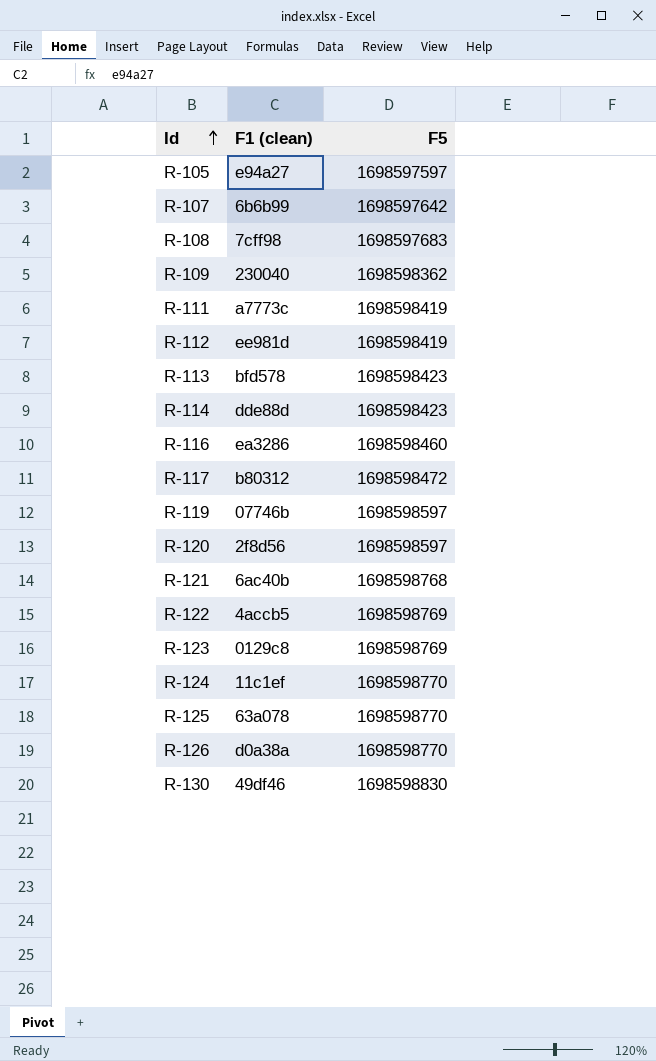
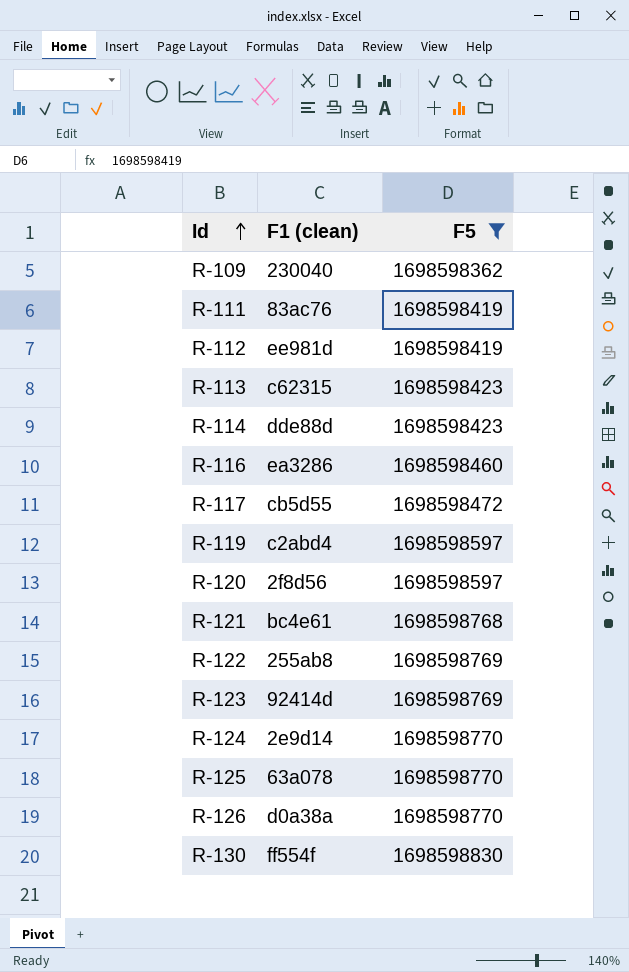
filter: none -> F5 >= 1698598362
R-111 | F1 (clean): a7773c -> 83ac76
R-113 | F1 (clean): bfd578 -> c62315
R-117 | F1 (clean): b80312 -> cb5d55
R-119 | F1 (clean): 07746b -> c2abd4
R-121 | F1 (clean): 6ac40b -> bc4e61
R-122 | F1 (clean): 4accb5 -> 255ab8
R-123 | F1 (clean): 0129c8 -> 92414d
R-124 | F1 (clean): 11c1ef -> 2e9d14
R-130 | F1 (clean): 49df46 -> ff554f

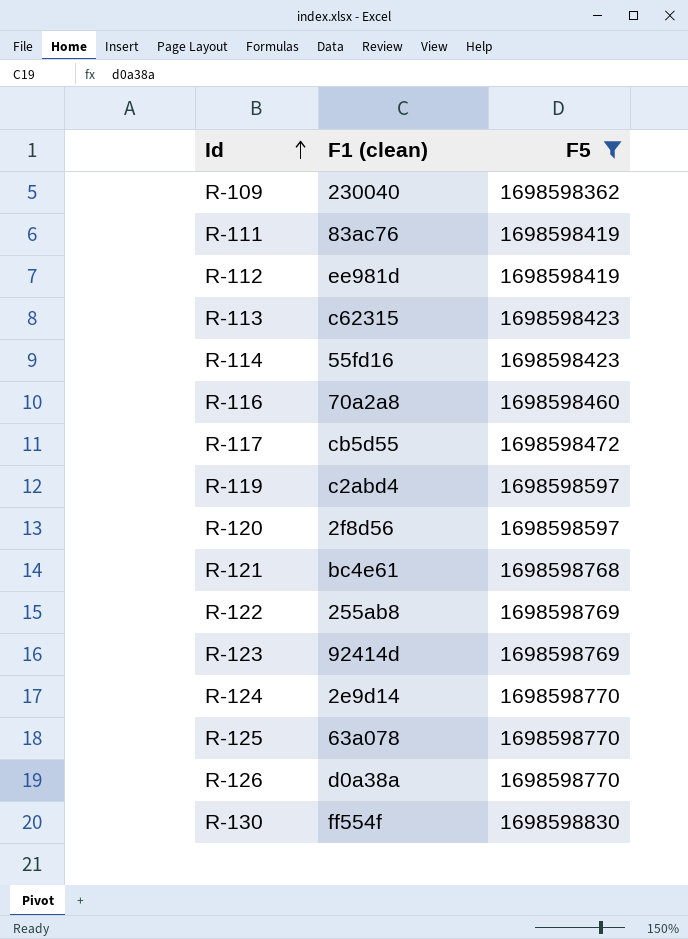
R-114 | F1 (clean): dde88d -> 55fd16
R-116 | F1 (clean): ea3286 -> 70a2a8

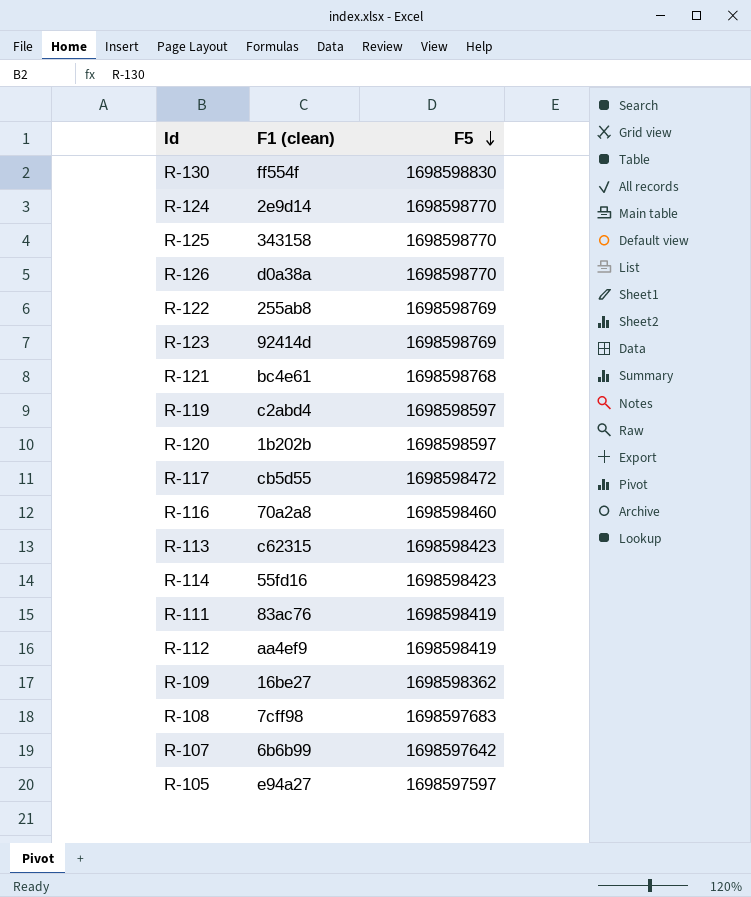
filter: F5 >= 1698598362 -> none
row order: Id ascending -> F5 descending
R-125 | F1 (clean): 63a078 -> 343158
R-120 | F1 (clean): 2f8d56 -> 1b202b
R-112 | F1 (clean): ee981d -> aa4ef9
R-109 | F1 (clean): 230040 -> 16be27

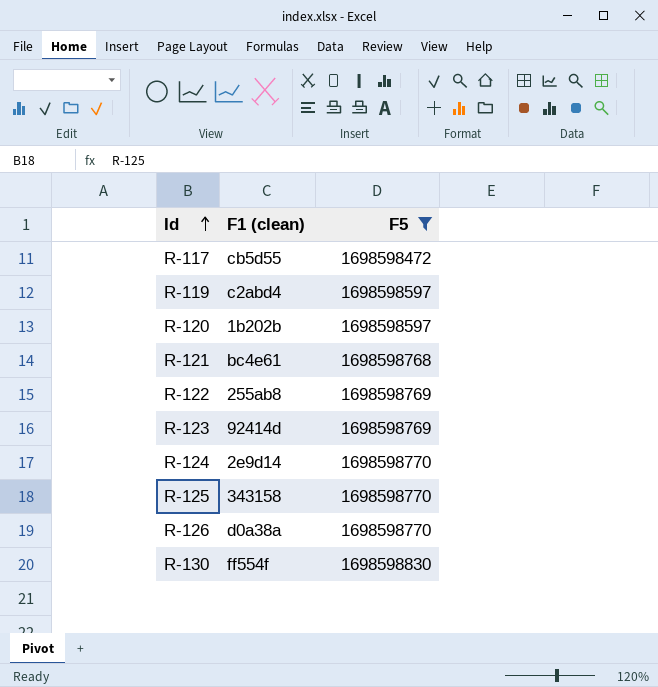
filter: none -> F5 >= 1698598472
row order: F5 descending -> Id ascending

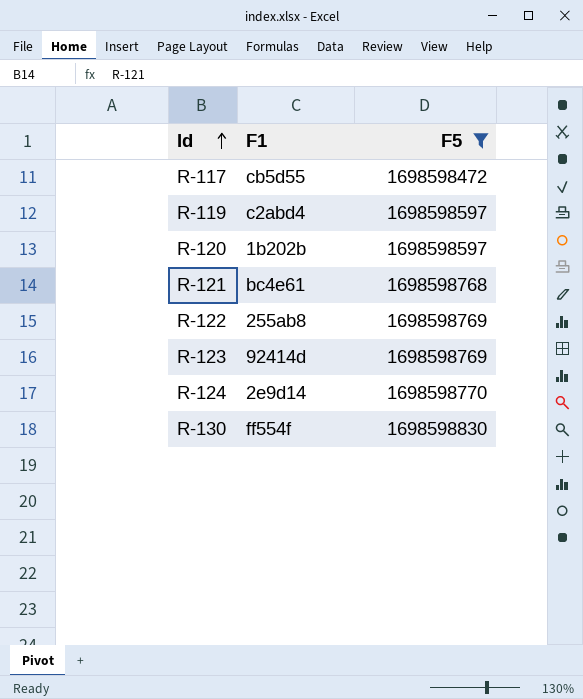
column name: F1 (clean) -> F1
row R-125: 343158 | 1698598770 -> none
row R-126: d0a38a | 1698598770 -> none

